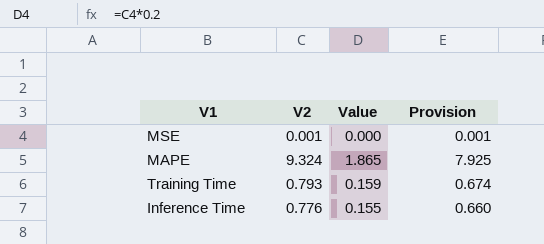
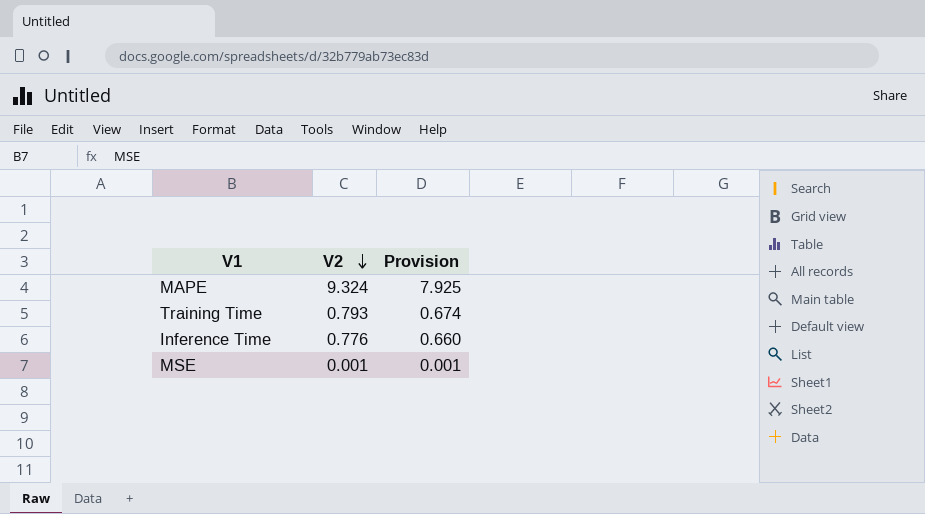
row order: none -> V2 descending
column Value | formula: [V2] * 0.2 -> none

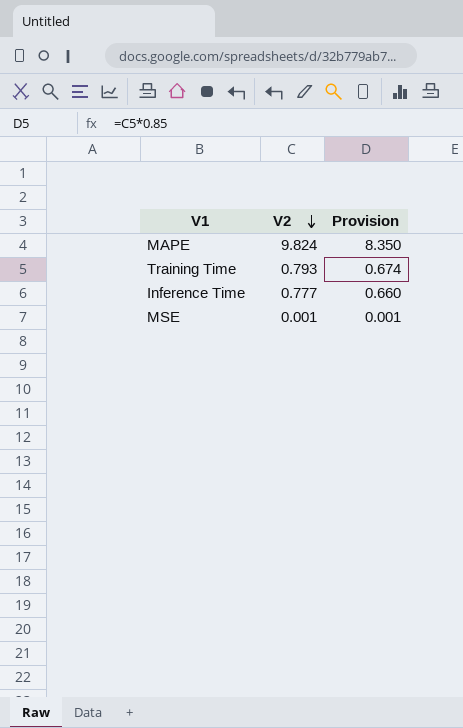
MAPE | V2: 9.324 -> 9.824
MAPE | Provision: 7.925 -> 8.350
Inference Time | V2: 0.776 -> 0.777

